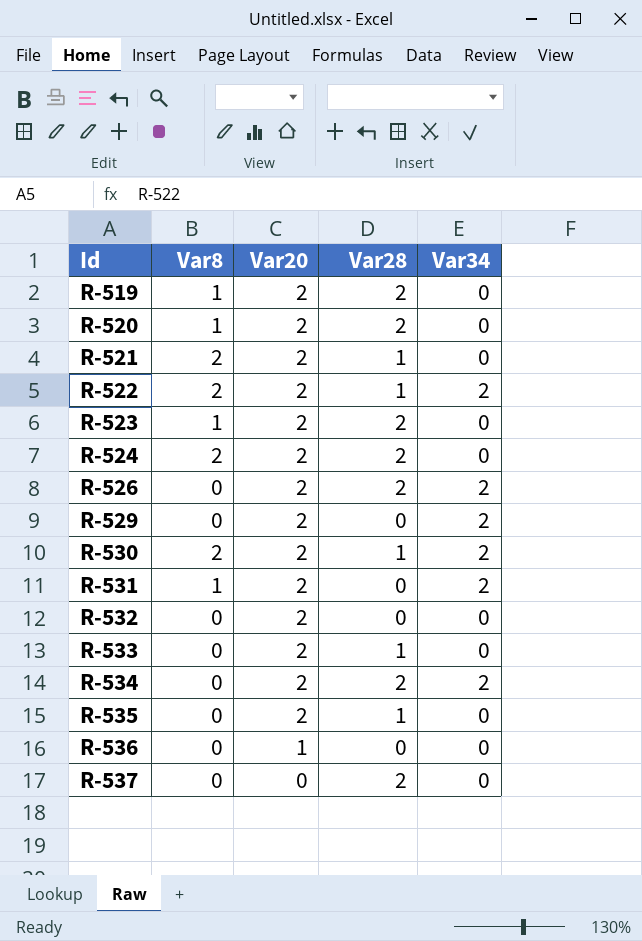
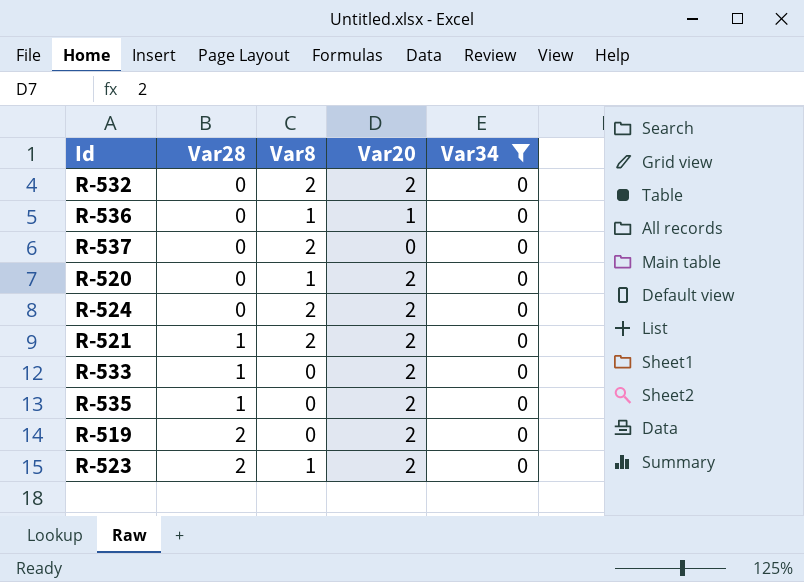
filter: none -> Var34 = 0
row order: Id ascending -> Var28 ascending
column Var28 | position: 4 -> 2
R-532 | Var8: 0 -> 2
R-536 | Var8: 0 -> 1
R-537 | Var28: 2 -> 0
R-537 | Var8: 0 -> 2
R-520 | Var28: 2 -> 0
R-524 | Var28: 2 -> 0
R-519 | Var8: 1 -> 0

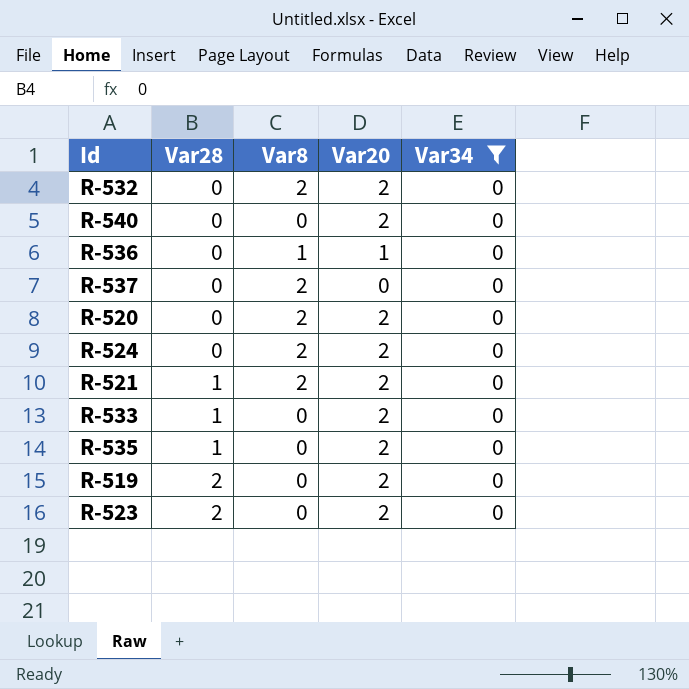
row R-540: none -> 0 | 0 | 2 | 0
R-520 | Var8: 1 -> 2
R-523 | Var8: 1 -> 0

